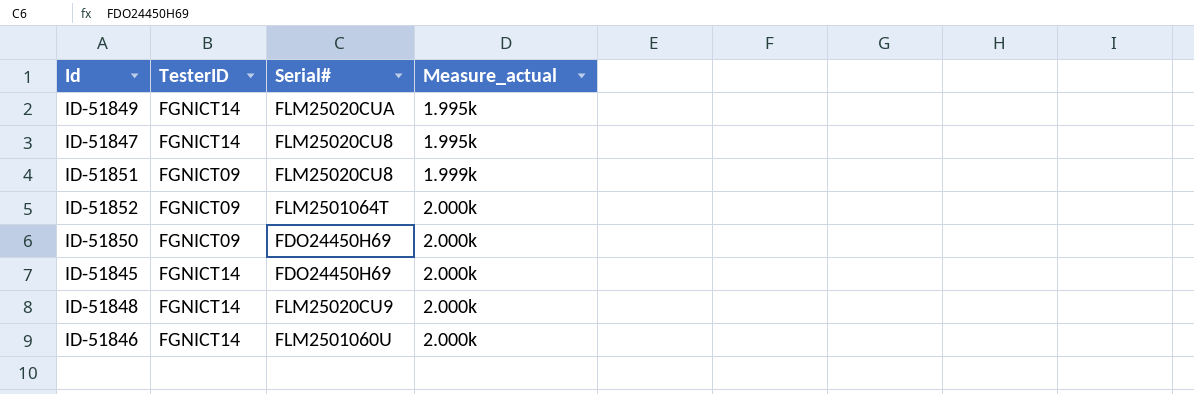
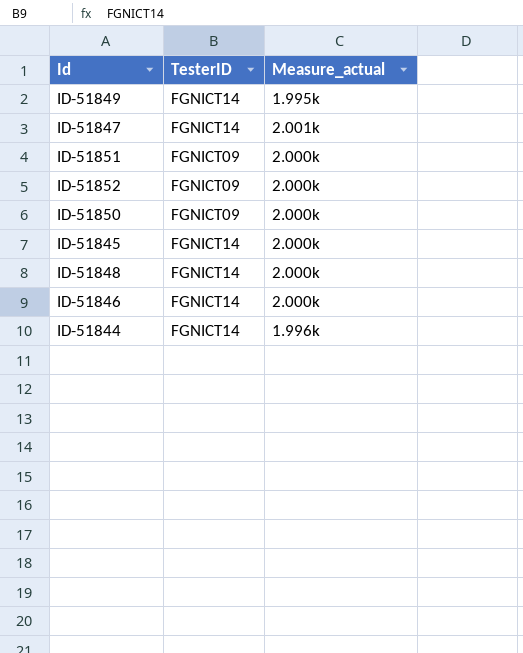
column Serial# | position: 3 -> none
ID-51847 | Measure_actual: 1.995k -> 2.001k
ID-51851 | Measure_actual: 1.999k -> 2.000k
row ID-51844: none -> FGNICT14 | 1.996k

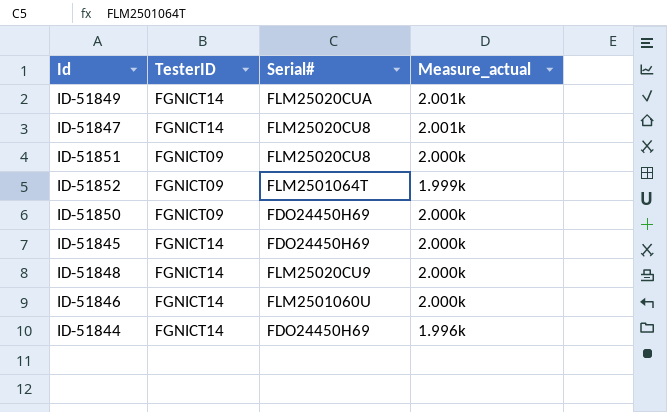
column Serial# | position: none -> 3
ID-51849 | Measure_actual: 1.995k -> 2.001k
ID-51852 | Measure_actual: 2.000k -> 1.999k

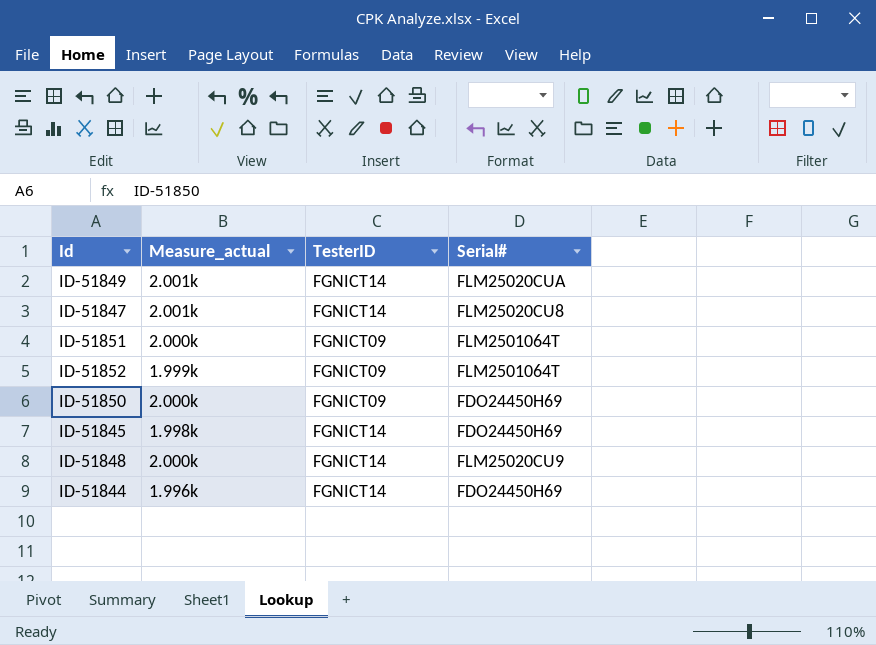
column Measure_actual | position: 4 -> 2
row ID-51846: FGNICT14 | FLM2501060U | 2.000k -> none
ID-51851 | Serial#: FLM25020CU8 -> FLM2501064T
ID-51845 | Measure_actual: 2.000k -> 1.998k

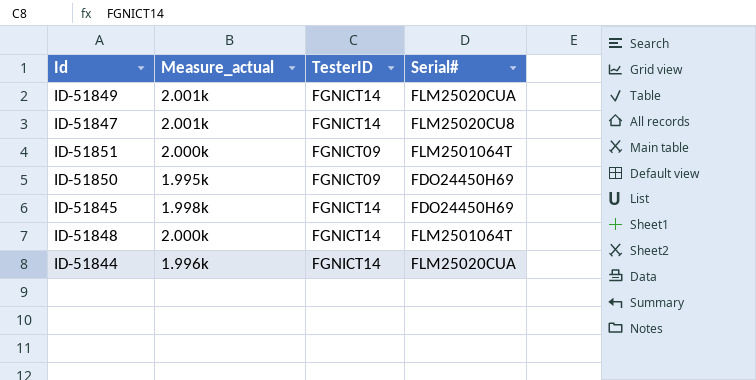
row ID-51852: 1.999k | FGNICT09 | FLM2501064T -> none
ID-51850 | Measure_actual: 2.000k -> 1.995k
ID-51848 | Serial#: FLM25020CU9 -> FLM2501064T
ID-51844 | Serial#: FDO24450H69 -> FLM25020CUA

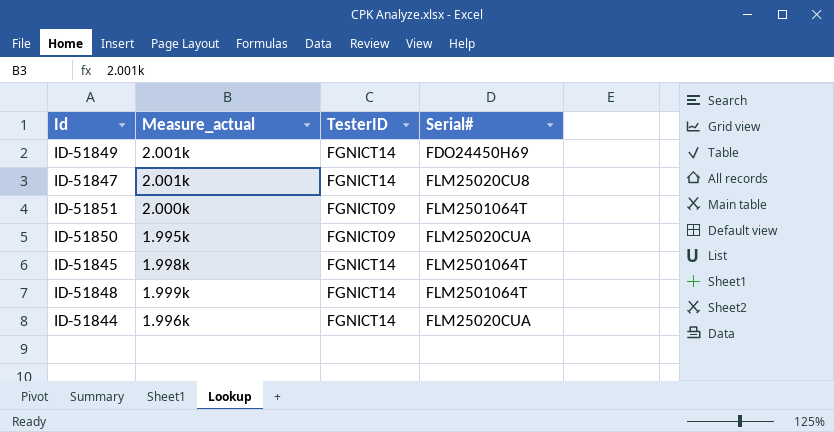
ID-51849 | Serial#: FLM25020CUA -> FDO24450H69
ID-51850 | Serial#: FDO24450H69 -> FLM25020CUA
ID-51845 | Serial#: FDO24450H69 -> FLM2501064T
ID-51848 | Measure_actual: 2.000k -> 1.999k

